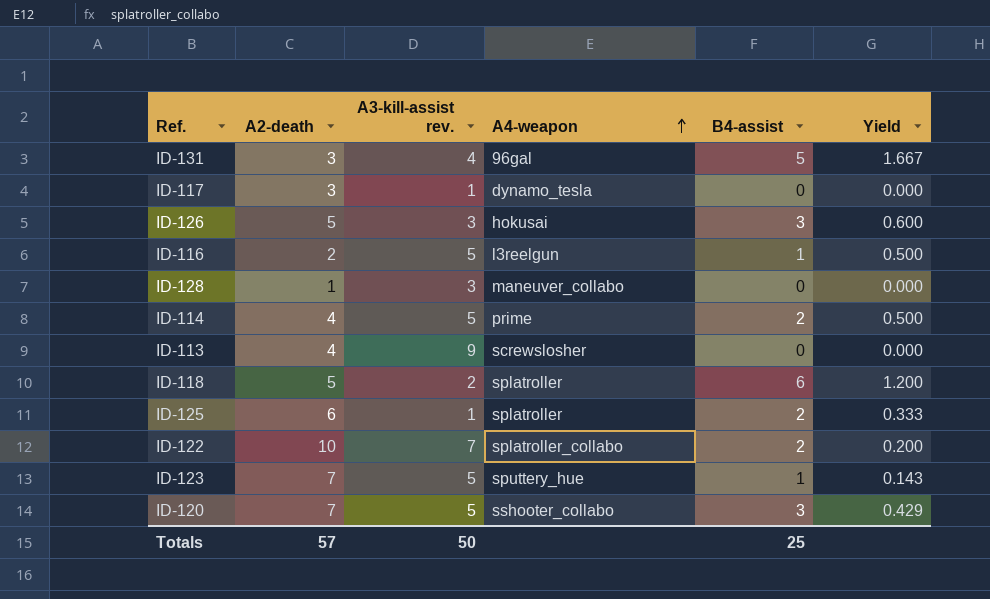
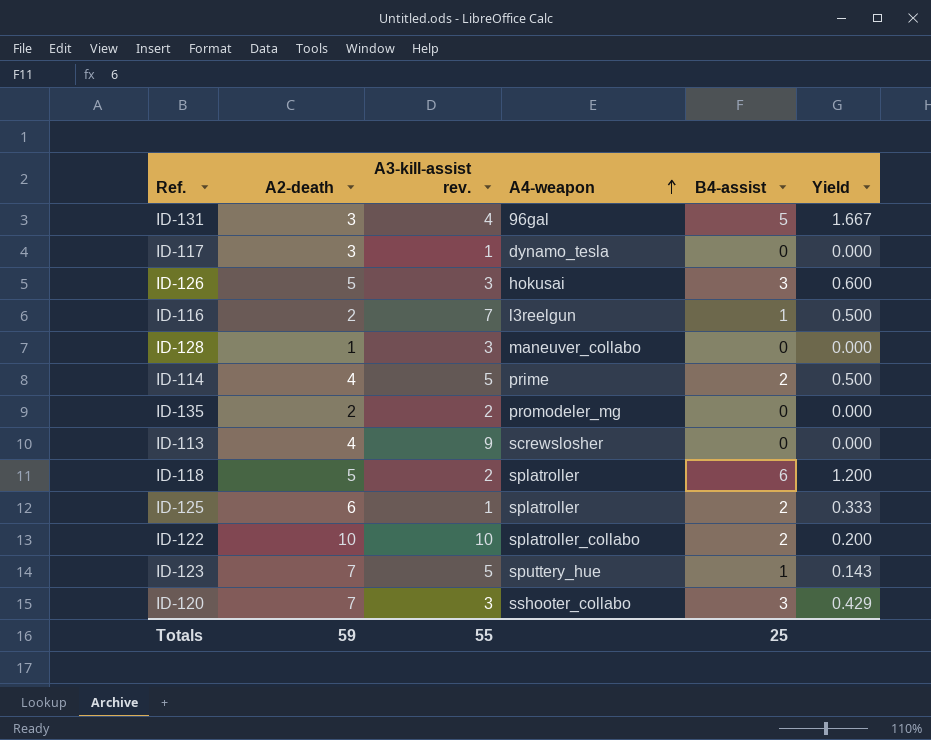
ID-116 | A3-kill-assist rev.: 5 -> 7
row ID-135: none -> 2 | 2 | promodeler_mg | 0 | 0.000
ID-122 | A3-kill-assist rev.: 7 -> 10
ID-120 | A3-kill-assist rev.: 5 -> 3
Totals | A2-death: 57 -> 59
Totals | A3-kill-assist rev.: 50 -> 55

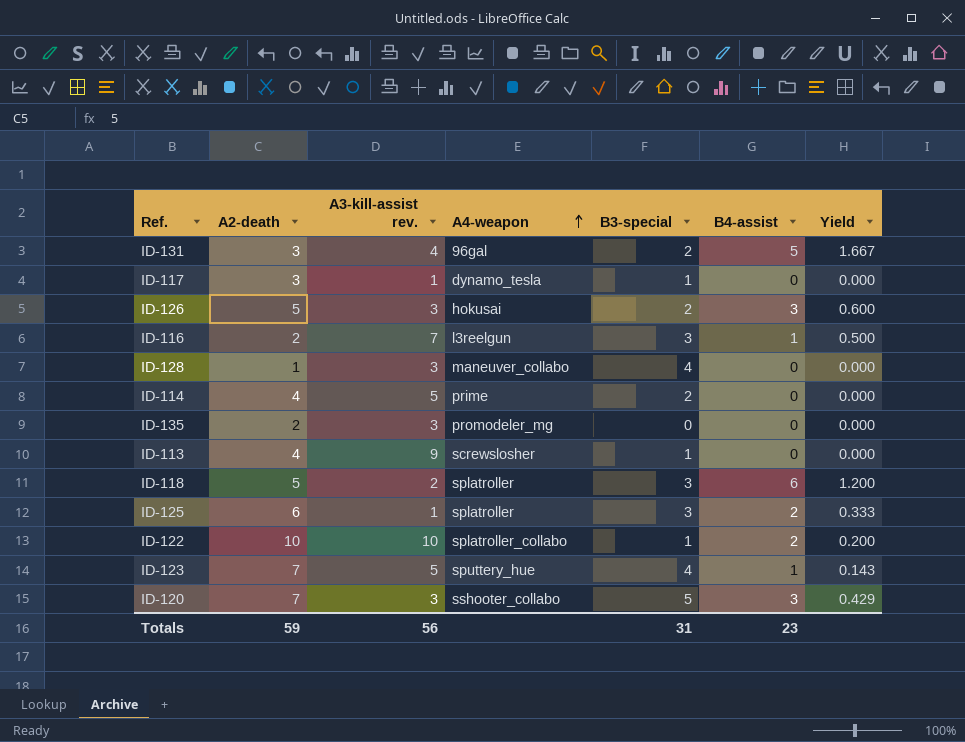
column B3-special | position: none -> 5
ID-114 | B4-assist: 2 -> 0
ID-114 | Yield: 0.500 -> 0.000
ID-135 | A3-kill-assist rev.: 2 -> 3
Totals | A3-kill-assist rev.: 55 -> 56
Totals | B4-assist: 25 -> 23

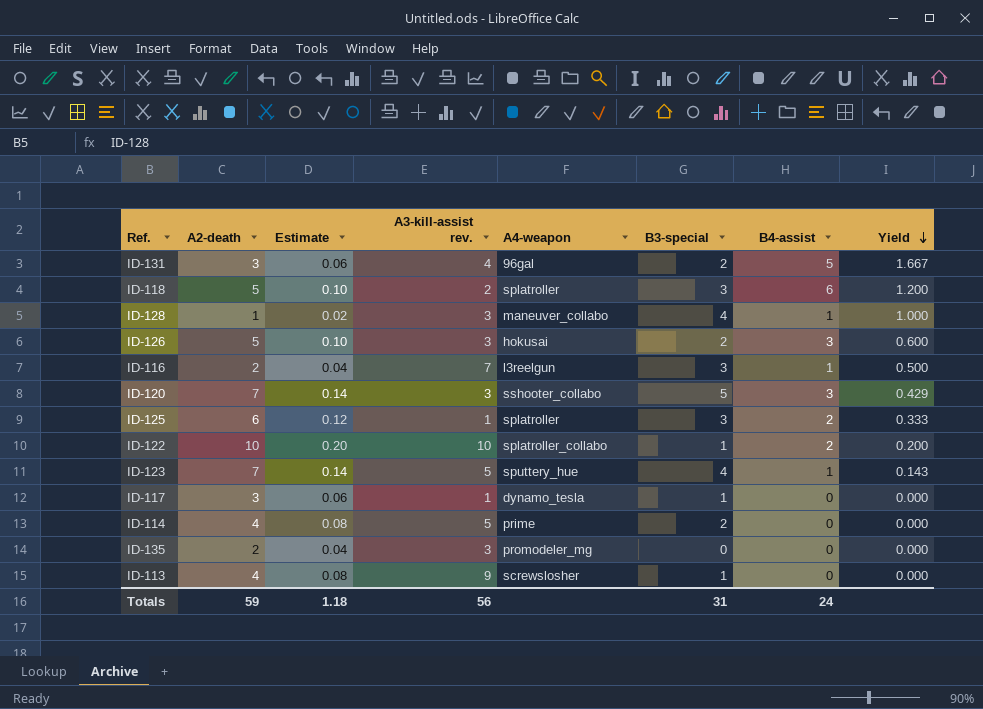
row order: A4-weapon ascending -> Yield descending
column Estimate | formula: none -> [A2-death] * 0.02
ID-128 | B4-assist: 0 -> 1
ID-128 | Yield: 0.000 -> 1.000
Totals | B4-assist: 23 -> 24

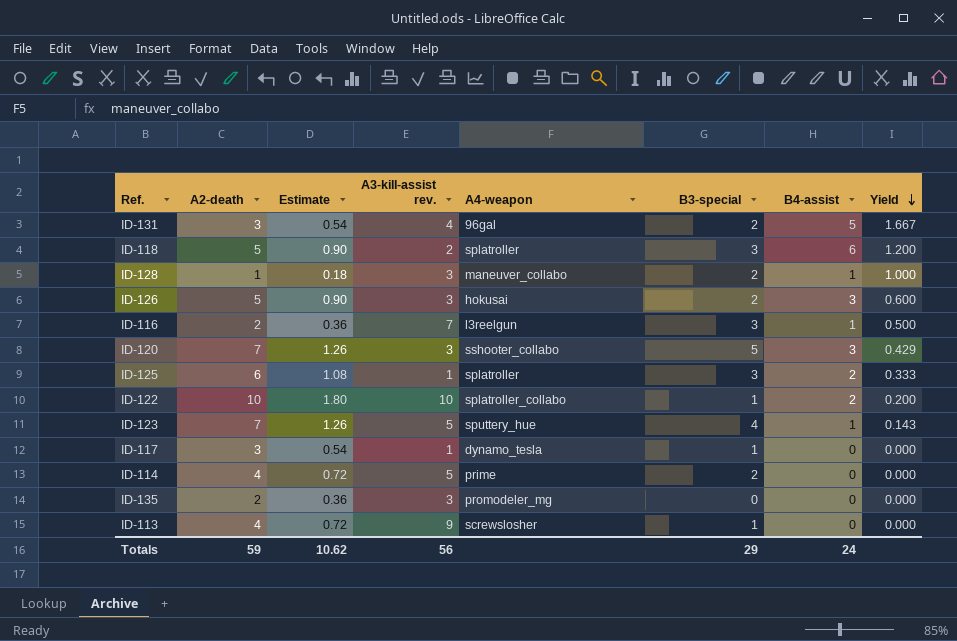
column Estimate | formula: [A2-death] * 0.02 -> [A2-death] * 0.18
ID-128 | B3-special: 4 -> 2
Totals | Estimate: 1.18 -> 10.62
Totals | B3-special: 31 -> 29

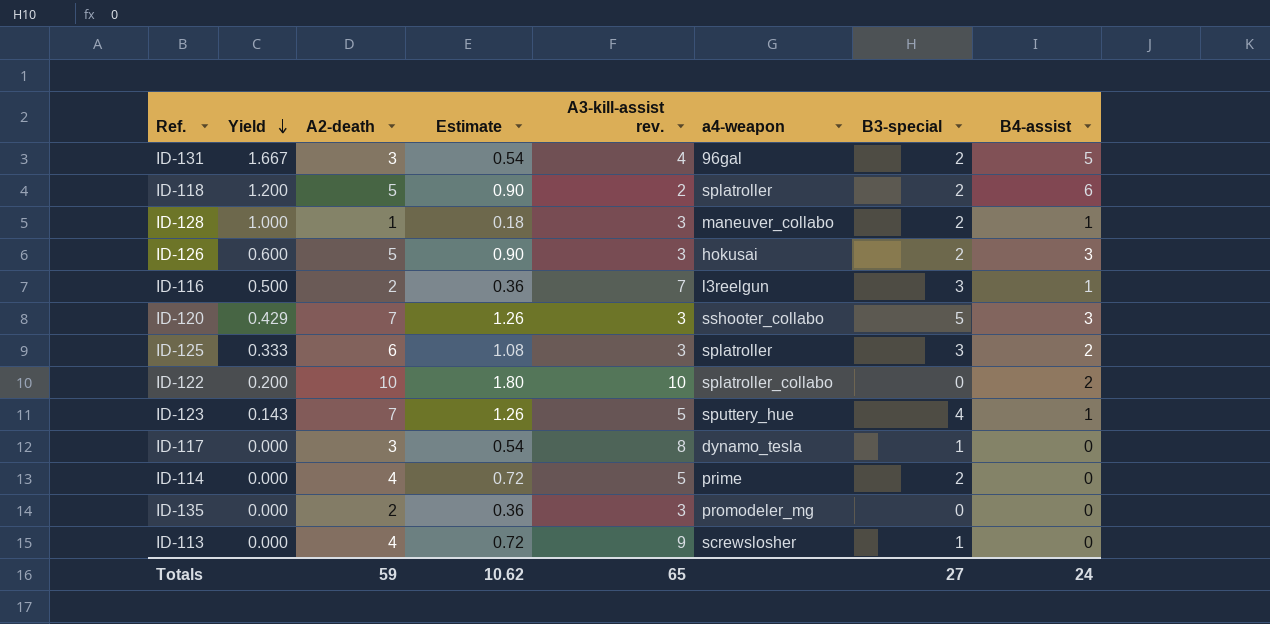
column Yield | position: 8 -> 2
column name: A4-weapon -> a4-weapon
ID-118 | B3-special: 3 -> 2
ID-125 | A3-kill-assist rev.: 1 -> 3
ID-122 | B3-special: 1 -> 0
ID-117 | A3-kill-assist rev.: 1 -> 8
Totals | A3-kill-assist rev.: 56 -> 65
Totals | B3-special: 29 -> 27

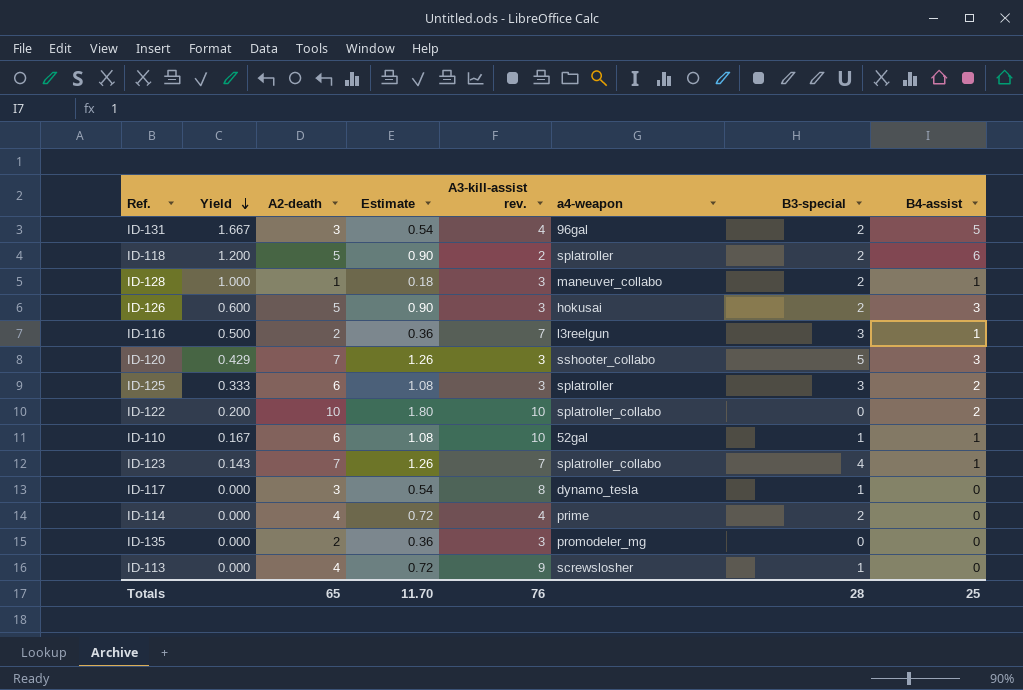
row ID-110: none -> 0.167 | 6 | 1.08 | 10 | 52gal | 1 | 1
ID-123 | A3-kill-assist rev.: 5 -> 7
ID-123 | a4-weapon: sputtery_hue -> splatroller_collabo
ID-114 | A3-kill-assist rev.: 5 -> 4
Totals | A2-death: 59 -> 65
Totals | Estimate: 10.62 -> 11.70
Totals | A3-kill-assist rev.: 65 -> 76
Totals | B3-special: 27 -> 28
Totals | B4-assist: 24 -> 25

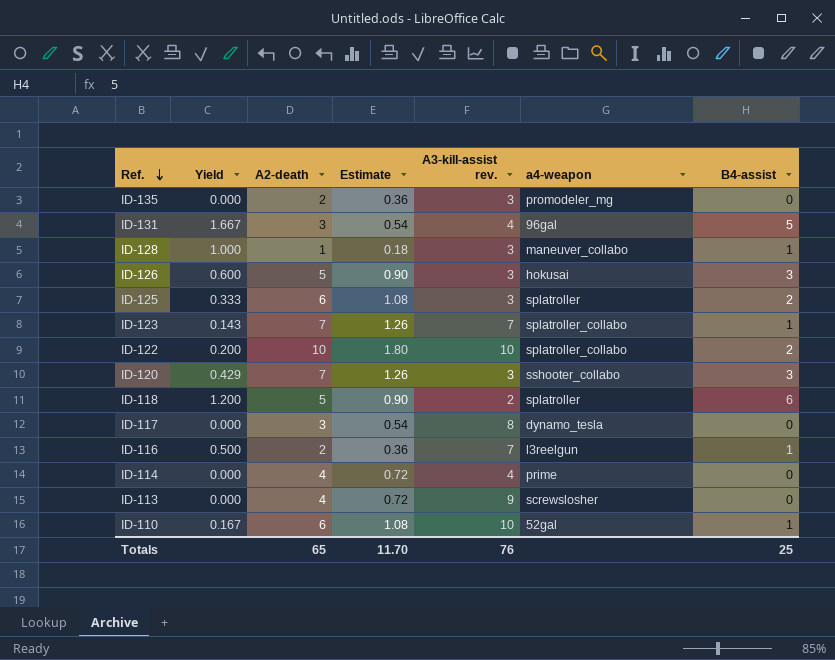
row order: Yield descending -> Ref. descending
column B3-special | position: 7 -> none

